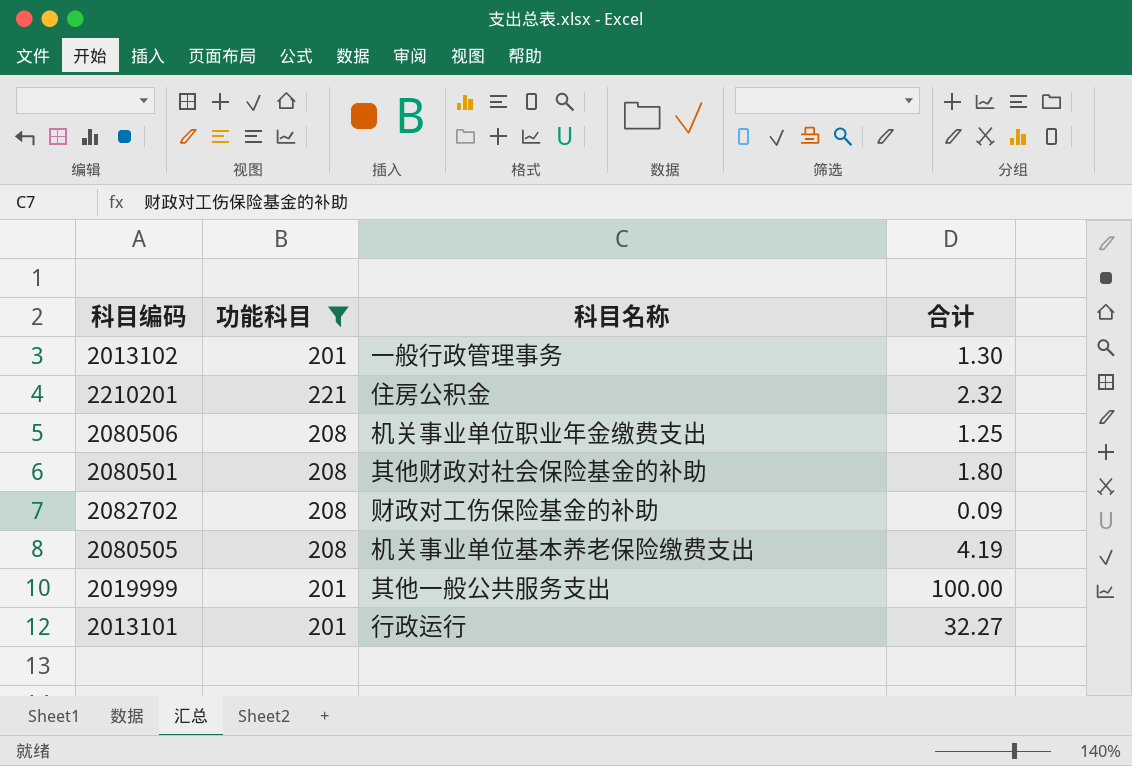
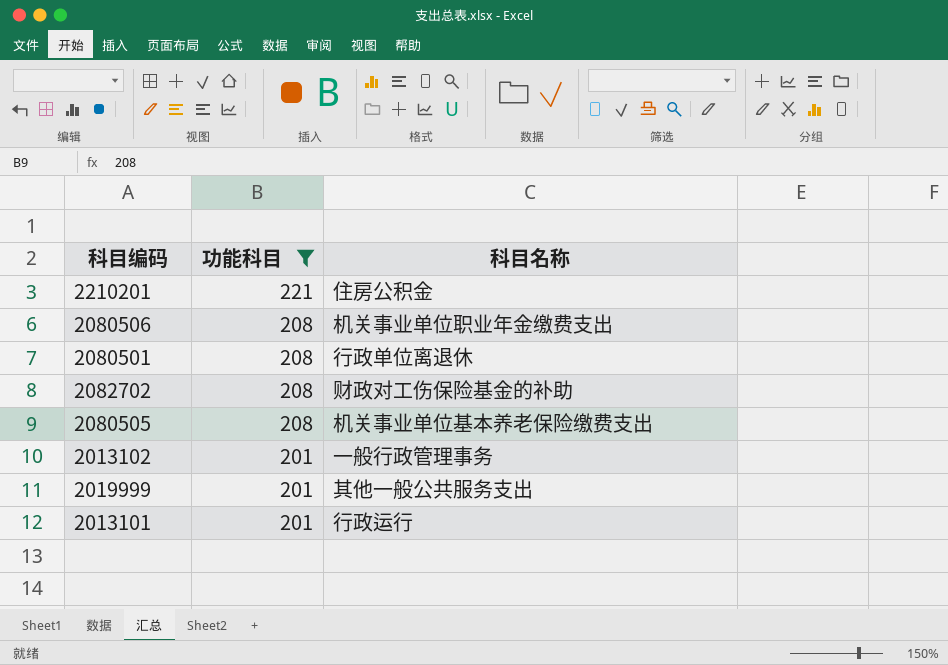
row order: none -> 功能科目 descending
column 合计 | position: 4 -> none
2080501 | 科目名称: 其他财政对社会保险基金的补助 -> 行政单位离退休

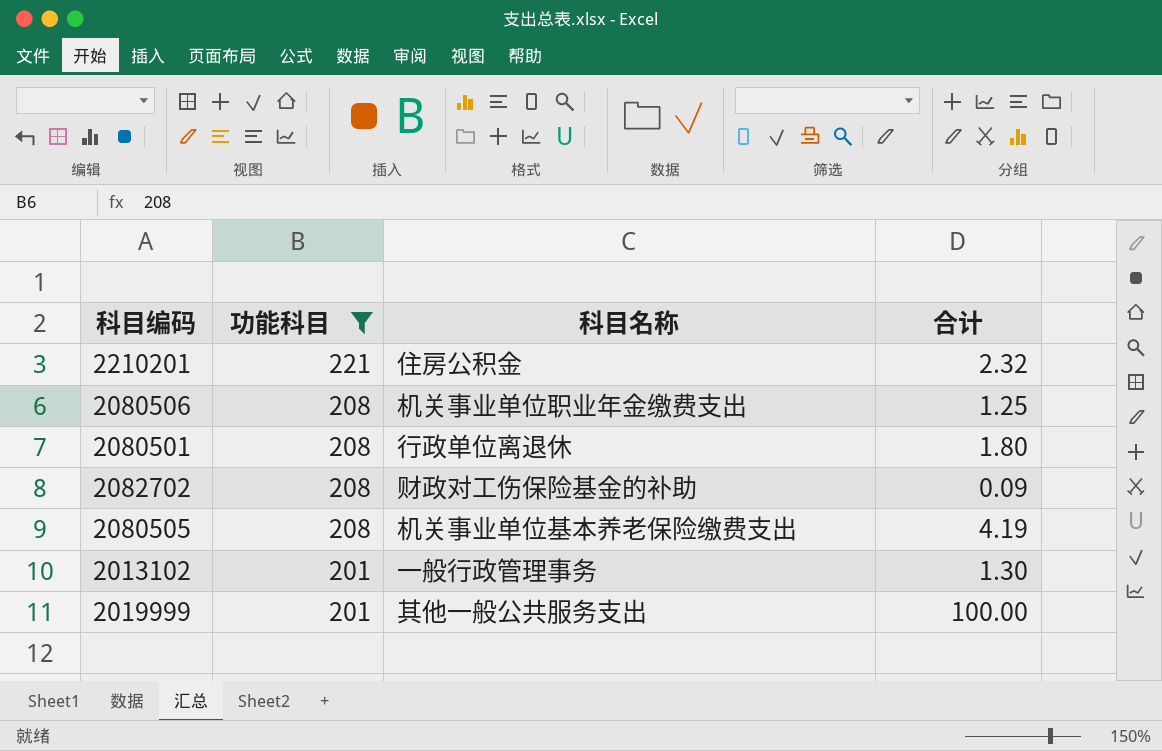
column 合计 | position: none -> 4
row 2013101: 201 | 行政运行 -> none

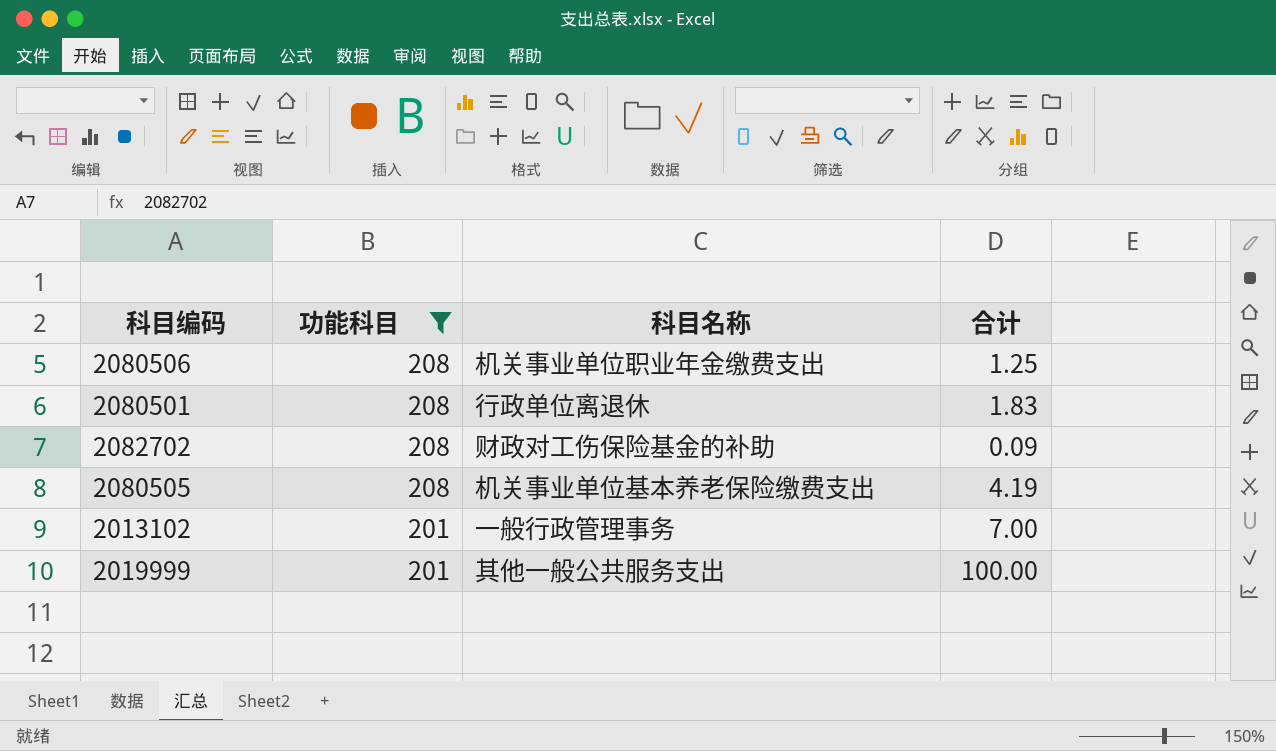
row 2210201: 221 | 住房公积金 | 2.32 -> none
2080501 | 合计: 1.80 -> 1.83
2013102 | 合计: 1.30 -> 7.00

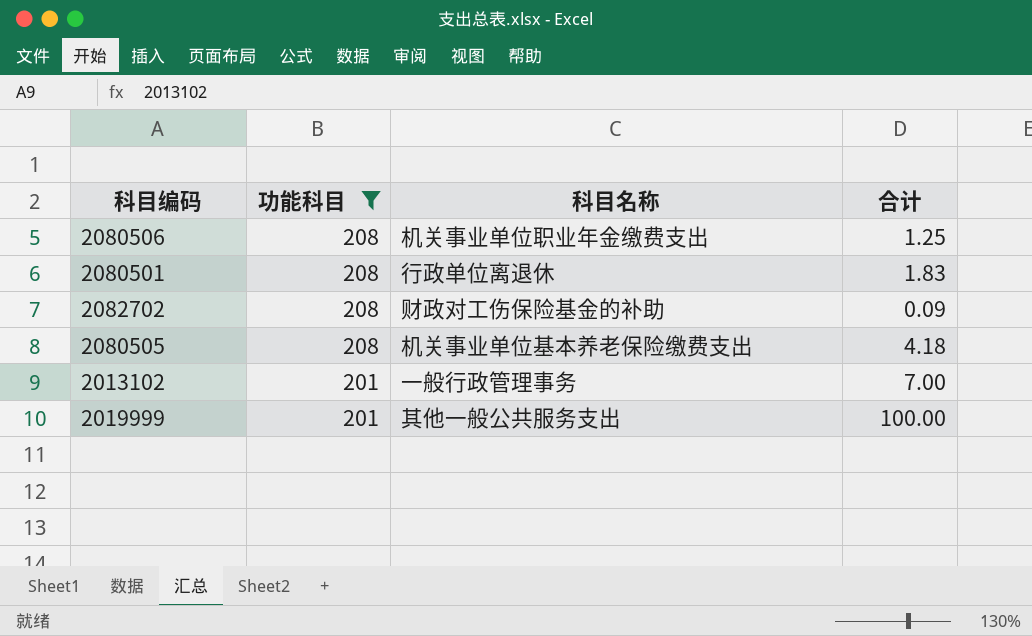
2080505 | 合计: 4.19 -> 4.18

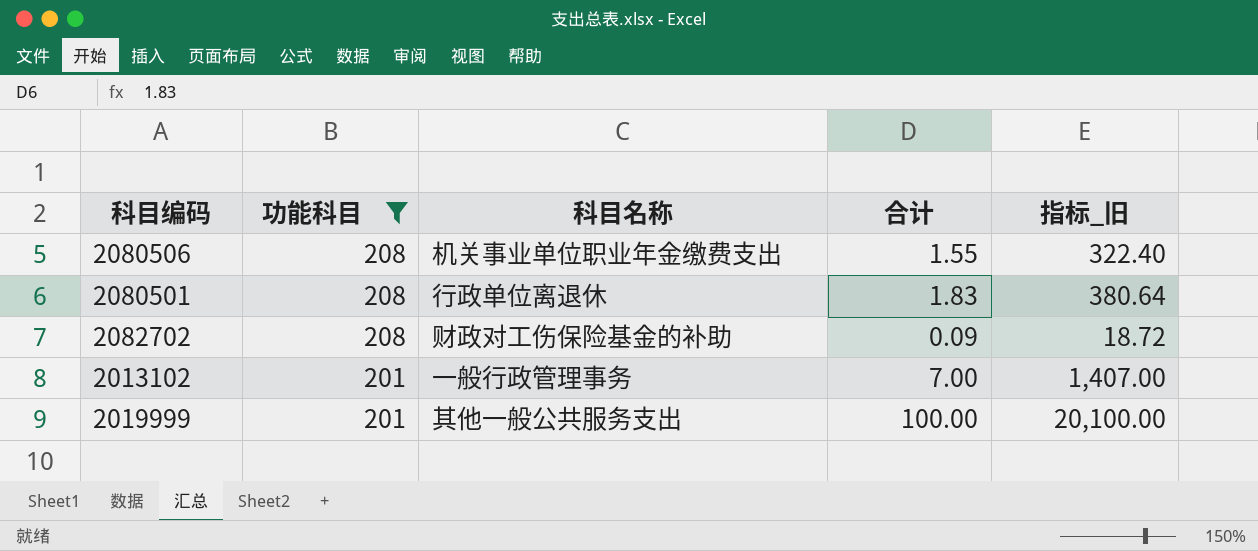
column 指标_旧 | formula: none -> [功能科目] * [合计]
row 2080505: 208 | 机关事业单位基本养老保险缴费支出 | 4.18 -> none
2080506 | 合计: 1.25 -> 1.55

